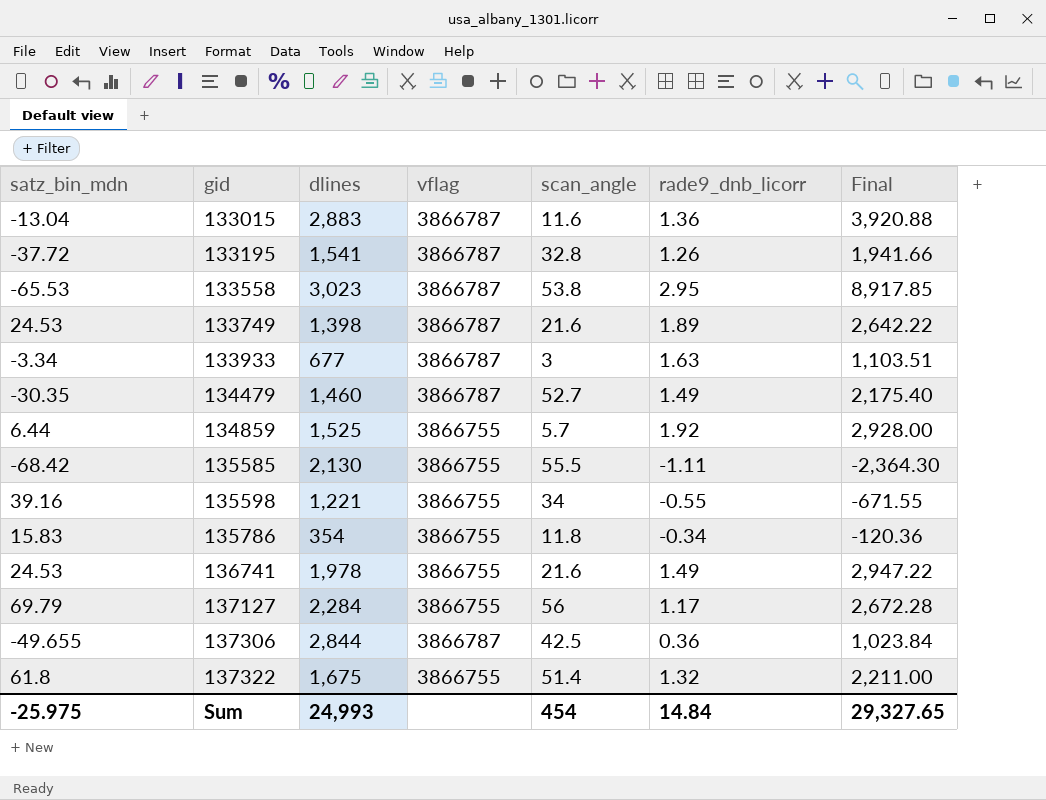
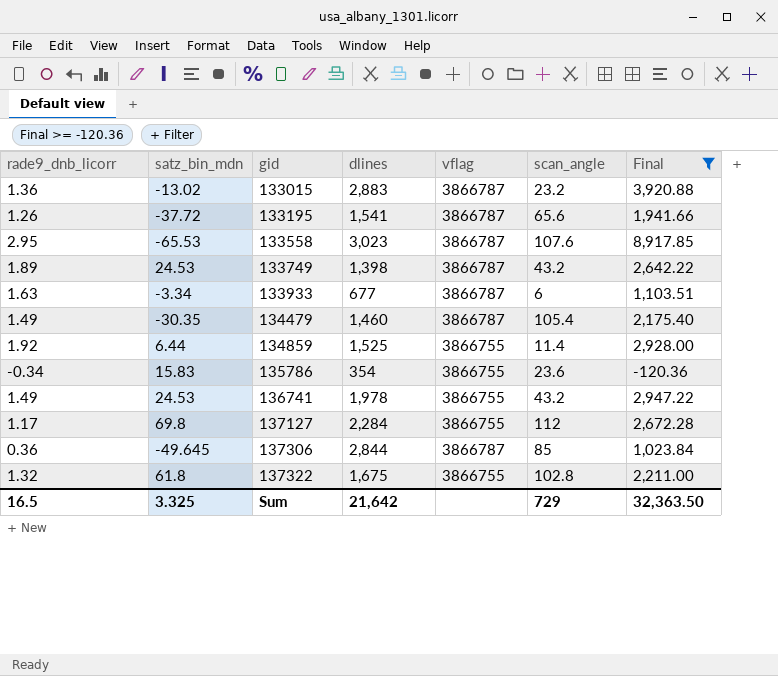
filter: none -> Final >= -120.36
column rade9_dnb_licorr | position: 6 -> 1
133015 | satz_bin_mdn: -13.04 -> -13.02
133015 | scan_angle: 11.6 -> 23.2
133195 | scan_angle: 32.8 -> 65.6
133558 | scan_angle: 53.8 -> 107.6
133749 | scan_angle: 21.6 -> 43.2
133933 | scan_angle: 3 -> 6
134479 | scan_angle: 52.7 -> 105.4
134859 | scan_angle: 5.7 -> 11.4
135786 | scan_angle: 11.8 -> 23.6
136741 | scan_angle: 21.6 -> 43.2
137127 | satz_bin_mdn: 69.79 -> 69.8
137127 | scan_angle: 56 -> 112
137306 | satz_bin_mdn: -49.655 -> -49.645
137306 | scan_angle: 42.5 -> 85
137322 | scan_angle: 51.4 -> 102.8
Sum | rade9_dnb_licorr: 14.84 -> 16.5
Sum | satz_bin_mdn: -25.975 -> 3.325
Sum | dlines: 24,993 -> 21,642
Sum | scan_angle: 454 -> 729
Sum | Final: 29,327.65 -> 32,363.50

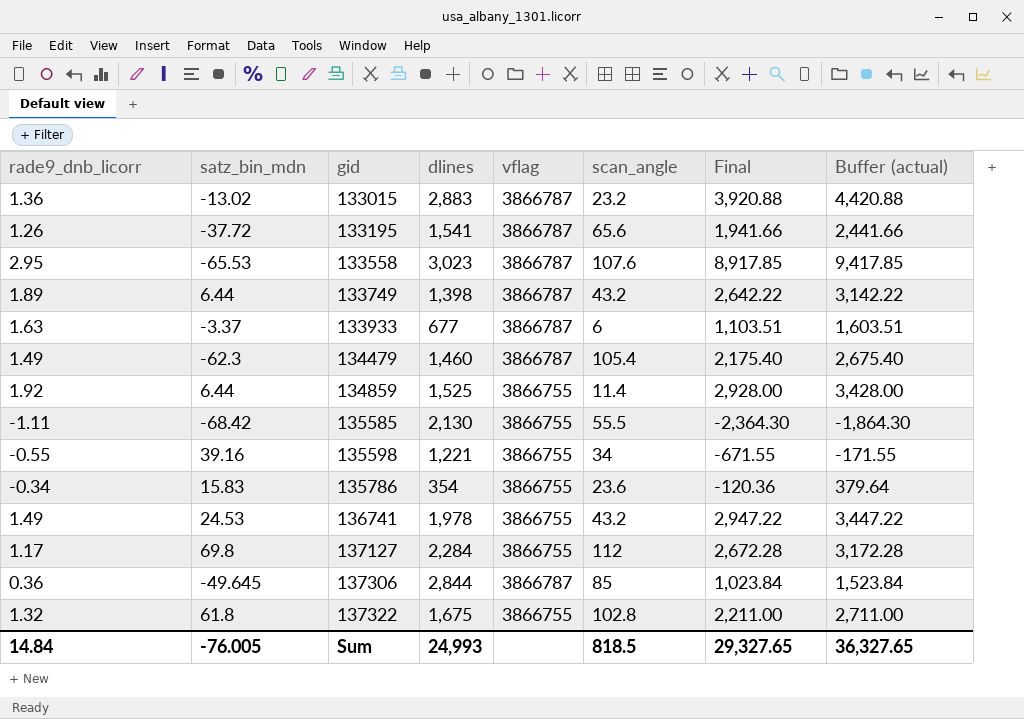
filter: Final >= -120.36 -> none
column Buffer (actual) | formula: none -> [Final] + 500
133749 | satz_bin_mdn: 24.53 -> 6.44
133933 | satz_bin_mdn: -3.34 -> -3.37
134479 | satz_bin_mdn: -30.35 -> -62.3
Sum | rade9_dnb_licorr: 16.5 -> 14.84
Sum | satz_bin_mdn: 3.325 -> -76.005
Sum | dlines: 21,642 -> 24,993
Sum | scan_angle: 729 -> 818.5
Sum | Final: 32,363.50 -> 29,327.65

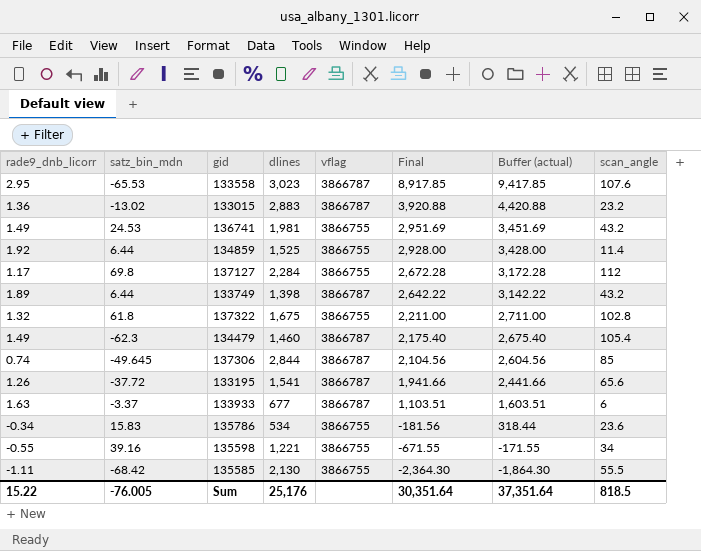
row order: gid ascending -> Final descending
column scan_angle | position: 6 -> 8
136741 | dlines: 1,978 -> 1,981
136741 | Final: 2,947.22 -> 2,951.69
136741 | Buffer (actual): 3,447.22 -> 3,451.69
137306 | rade9_dnb_licorr: 0.36 -> 0.74
137306 | Final: 1,023.84 -> 2,104.56
137306 | Buffer (actual): 1,523.84 -> 2,604.56
135786 | dlines: 354 -> 534
135786 | Final: -120.36 -> -181.56
135786 | Buffer (actual): 379.64 -> 318.44
Sum | rade9_dnb_licorr: 14.84 -> 15.22
Sum | dlines: 24,993 -> 25,176
Sum | Final: 29,327.65 -> 30,351.64
Sum | Buffer (actual): 36,327.65 -> 37,351.64

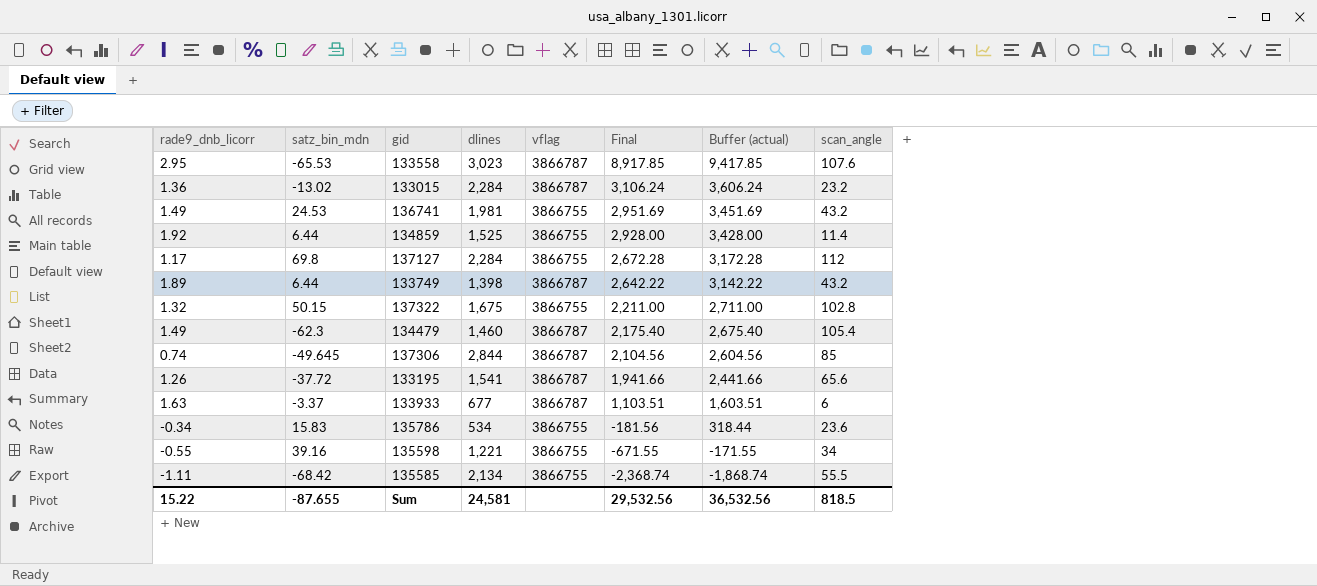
133015 | dlines: 2,883 -> 2,284
133015 | Final: 3,920.88 -> 3,106.24
133015 | Buffer (actual): 4,420.88 -> 3,606.24
137322 | satz_bin_mdn: 61.8 -> 50.15
135585 | dlines: 2,130 -> 2,134
135585 | Final: -2,364.30 -> -2,368.74
135585 | Buffer (actual): -1,864.30 -> -1,868.74
Sum | satz_bin_mdn: -76.005 -> -87.655
Sum | dlines: 25,176 -> 24,581
Sum | Final: 30,351.64 -> 29,532.56
Sum | Buffer (actual): 37,351.64 -> 36,532.56

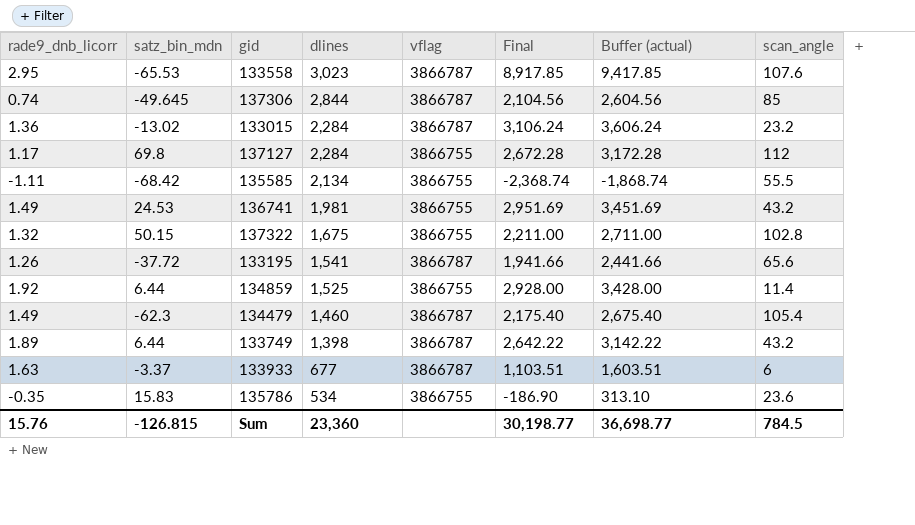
row order: Final descending -> dlines descending
row 135598: -0.55 | 39.16 | 1,221 | 3866755 | -671.55 | -171.55 | 34 -> none
135786 | rade9_dnb_licorr: -0.34 -> -0.35
135786 | Final: -181.56 -> -186.90
135786 | Buffer (actual): 318.44 -> 313.10
Sum | rade9_dnb_licorr: 15.22 -> 15.76
Sum | satz_bin_mdn: -87.655 -> -126.815
Sum | dlines: 24,581 -> 23,360
Sum | Final: 29,532.56 -> 30,198.77
Sum | Buffer (actual): 36,532.56 -> 36,698.77
Sum | scan_angle: 818.5 -> 784.5

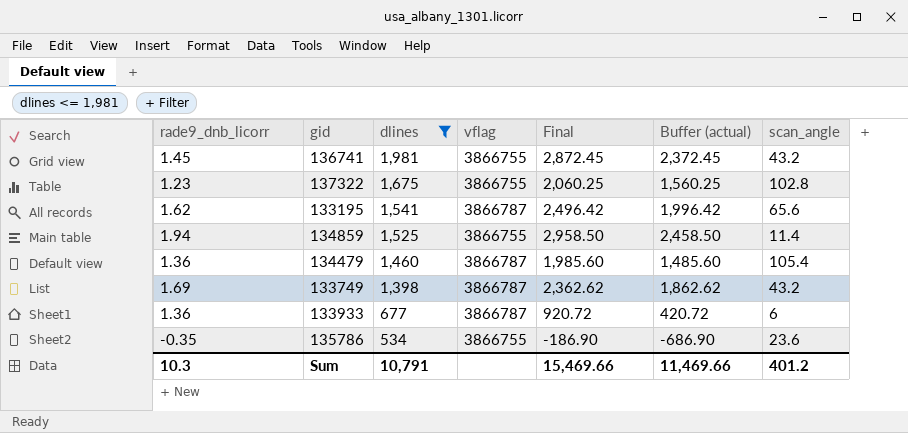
filter: none -> dlines <= 1,981
column satz_bin_mdn | position: 2 -> none
column Buffer (actual) | formula: [Final] + 500 -> [Final] - 500
136741 | rade9_dnb_licorr: 1.49 -> 1.45
136741 | Final: 2,951.69 -> 2,872.45
137322 | rade9_dnb_licorr: 1.32 -> 1.23
137322 | Final: 2,211.00 -> 2,060.25
133195 | rade9_dnb_licorr: 1.26 -> 1.62
133195 | Final: 1,941.66 -> 2,496.42
134859 | rade9_dnb_licorr: 1.92 -> 1.94
134859 | Final: 2,928.00 -> 2,958.50
134479 | rade9_dnb_licorr: 1.49 -> 1.36
134479 | Final: 2,175.40 -> 1,985.60
133749 | rade9_dnb_licorr: 1.89 -> 1.69
133749 | Final: 2,642.22 -> 2,362.62
133933 | rade9_dnb_licorr: 1.63 -> 1.36
133933 | Final: 1,103.51 -> 920.72
Sum | rade9_dnb_licorr: 15.76 -> 10.3
Sum | dlines: 23,360 -> 10,791
Sum | Final: 30,198.77 -> 15,469.66
Sum | Buffer (actual): 36,698.77 -> 11,469.66
Sum | scan_angle: 784.5 -> 401.2

